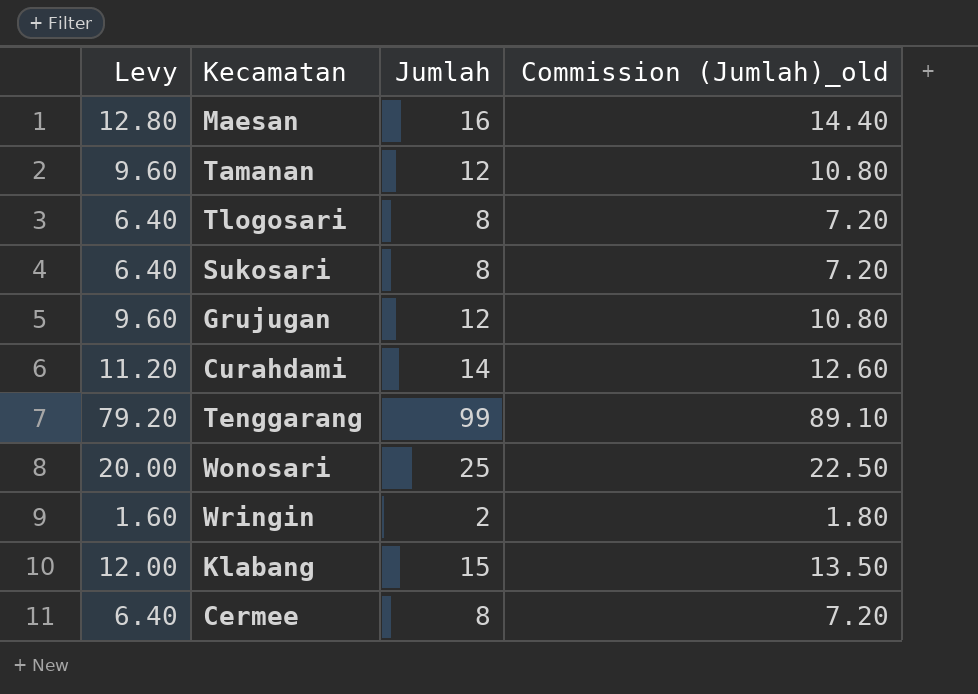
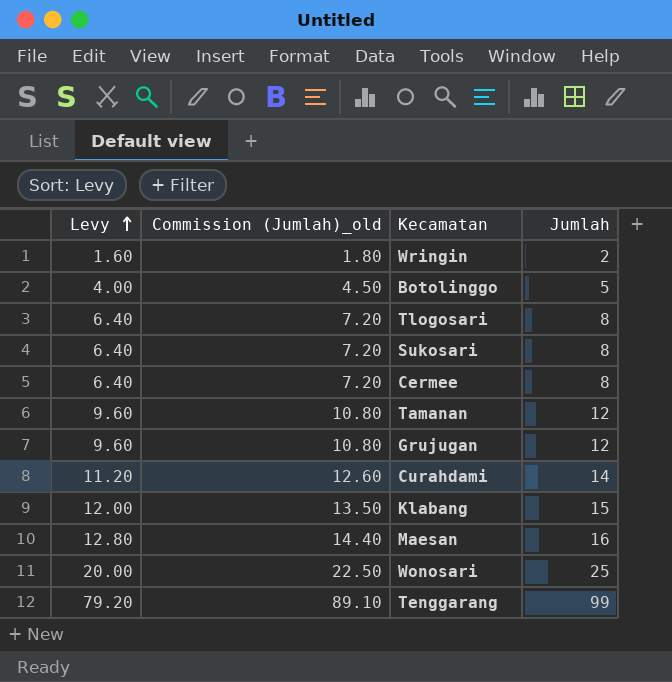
row order: none -> Levy ascending
column Commission (Jumlah)_old | position: 4 -> 2
row Botolinggo: none -> 4.00 | 4.50 | 5

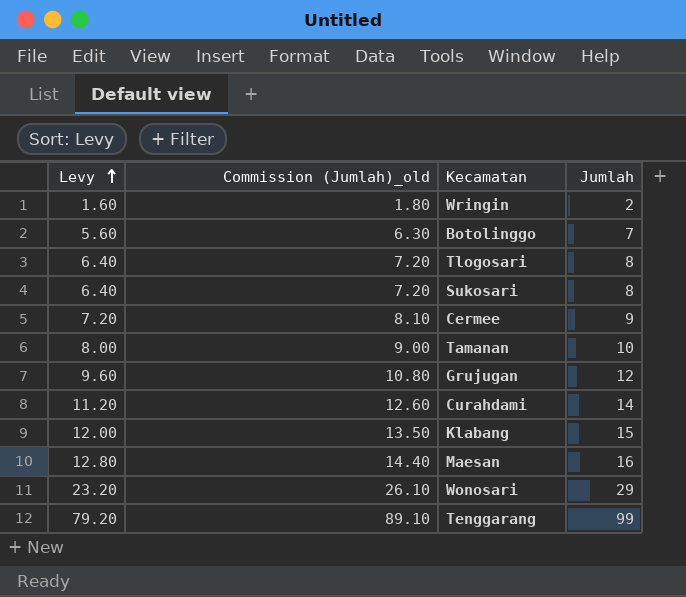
Botolinggo | Levy: 4.00 -> 5.60
Botolinggo | Commission (Jumlah)_old: 4.50 -> 6.30
Botolinggo | Jumlah: 5 -> 7
Cermee | Levy: 6.40 -> 7.20
Cermee | Commission (Jumlah)_old: 7.20 -> 8.10
Cermee | Jumlah: 8 -> 9
Tamanan | Levy: 9.60 -> 8.00
Tamanan | Commission (Jumlah)_old: 10.80 -> 9.00
Tamanan | Jumlah: 12 -> 10
Wonosari | Levy: 20.00 -> 23.20
Wonosari | Commission (Jumlah)_old: 22.50 -> 26.10
Wonosari | Jumlah: 25 -> 29

